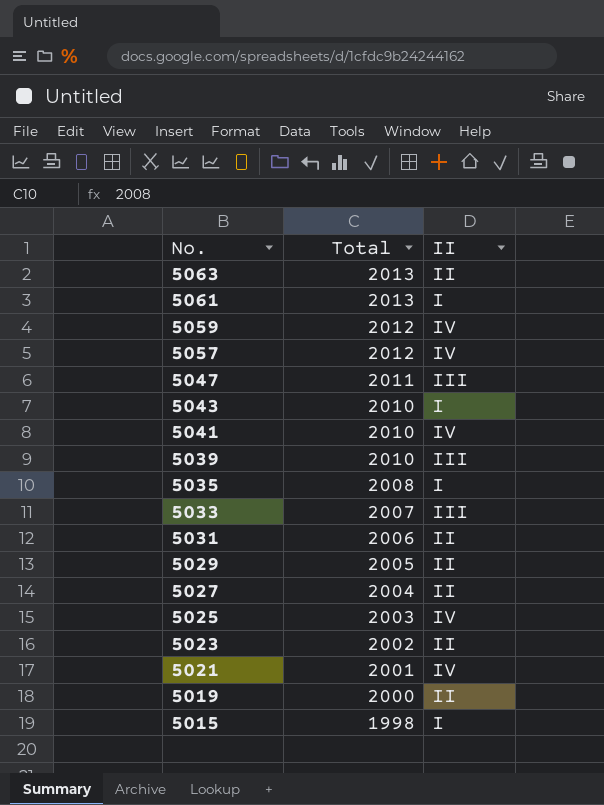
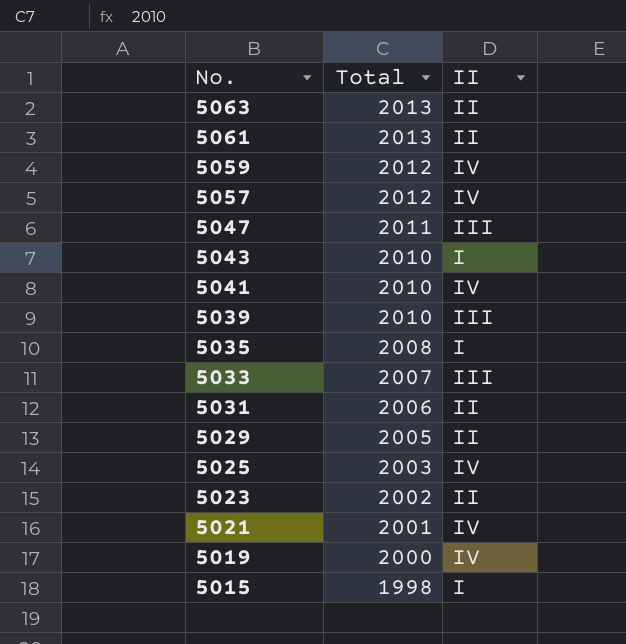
row 5027: 2004 | II -> none
5061 | II: I -> II
5019 | II: II -> IV

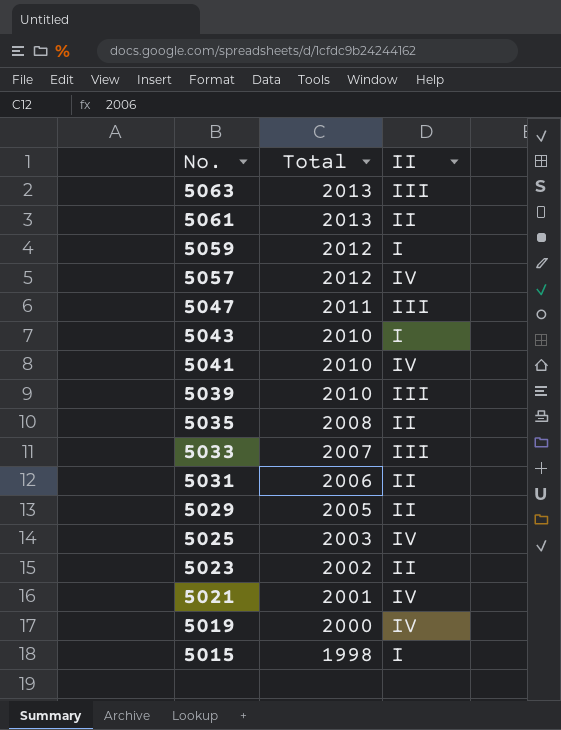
5063 | II: II -> III
5059 | II: IV -> I
5035 | II: I -> II

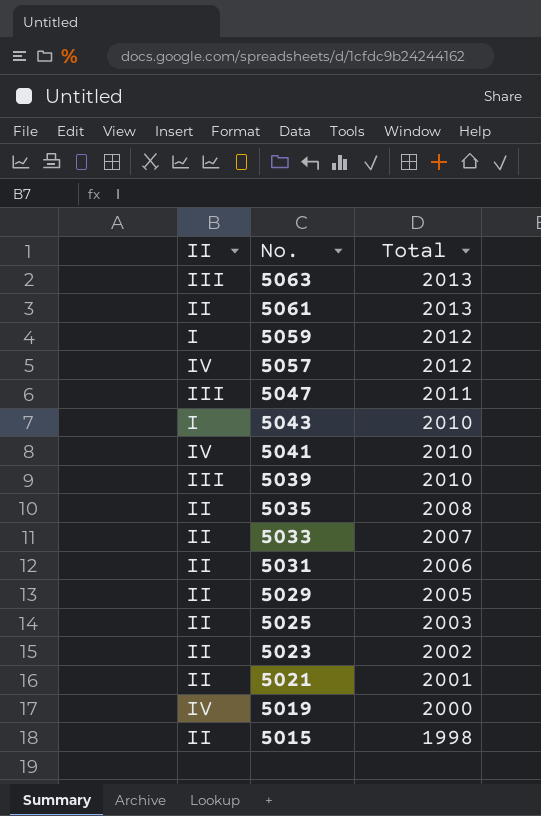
column II | position: 3 -> 1
5033 | II: III -> II
5025 | II: IV -> II
5021 | II: IV -> II
5015 | II: I -> II

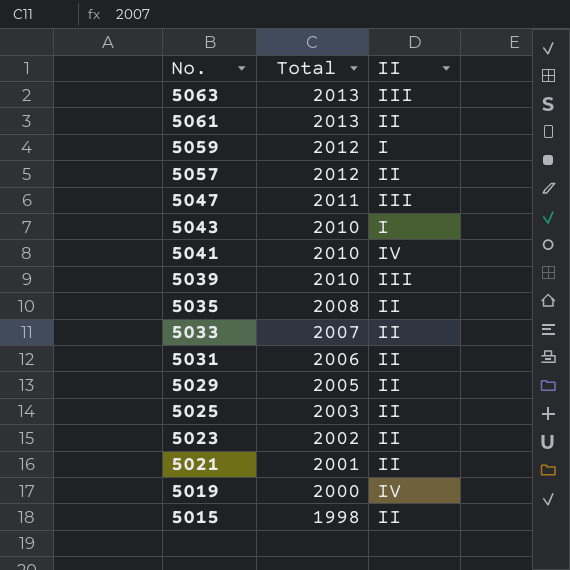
column II | position: 1 -> 3
5057 | II: IV -> II

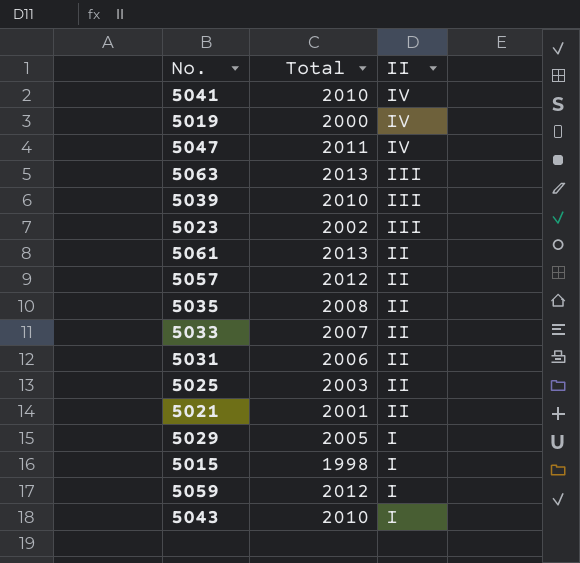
row order: No. descending -> II descending
5047 | II: III -> IV
5023 | II: II -> III
5029 | II: II -> I
5015 | II: II -> I

